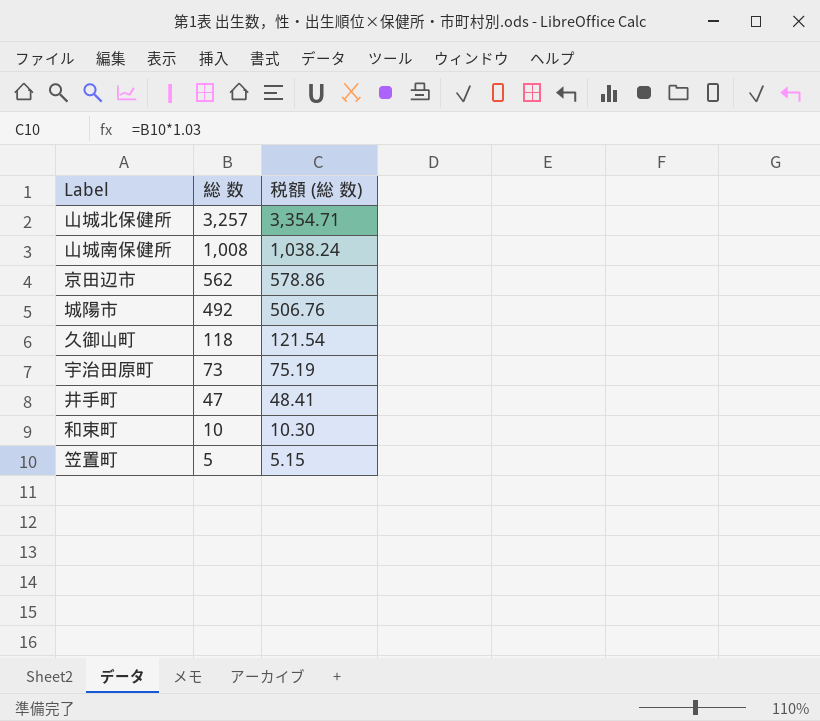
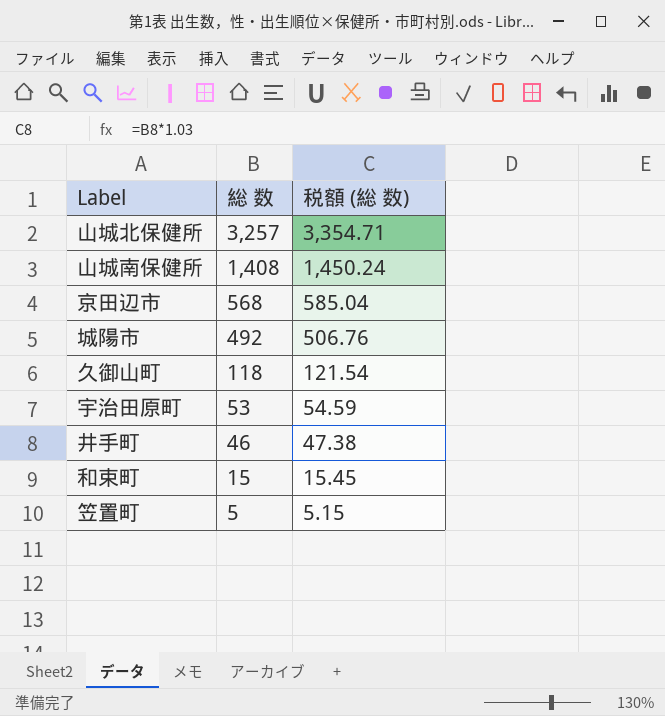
山城南保健所 | 総 数: 1,008 -> 1,408
山城南保健所 | 税額 (総 数): 1,038.24 -> 1,450.24
京田辺市 | 総 数: 562 -> 568
京田辺市 | 税額 (総 数): 578.86 -> 585.04
宇治田原町 | 総 数: 73 -> 53
宇治田原町 | 税額 (総 数): 75.19 -> 54.59
井手町 | 総 数: 47 -> 46
井手町 | 税額 (総 数): 48.41 -> 47.38
和束町 | 総 数: 10 -> 15
和束町 | 税額 (総 数): 10.30 -> 15.45

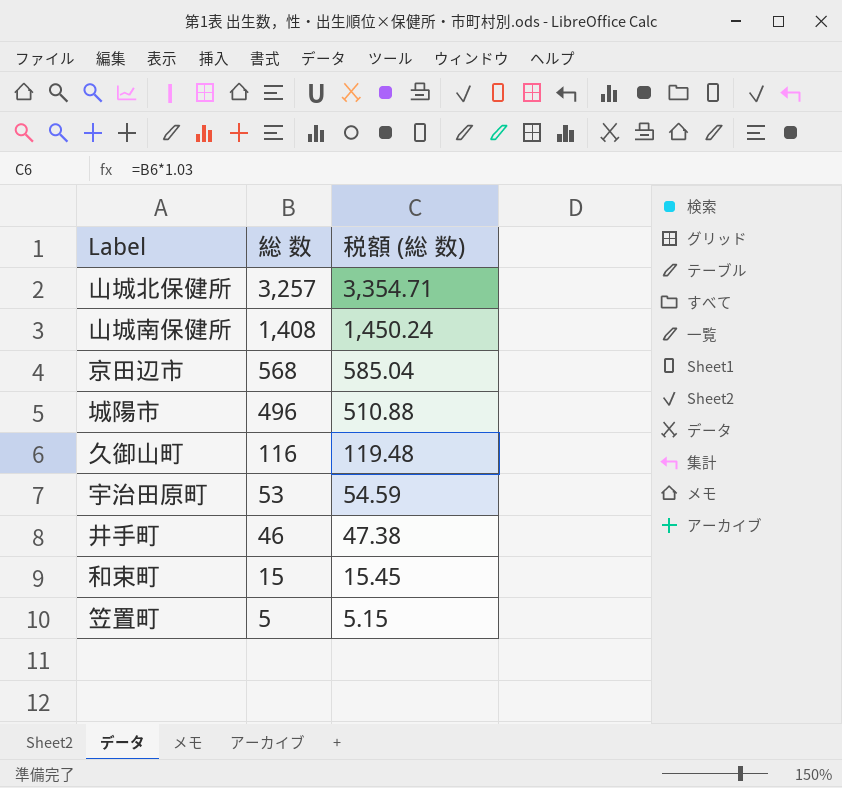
城陽市 | 総 数: 492 -> 496
城陽市 | 税額 (総 数): 506.76 -> 510.88
久御山町 | 総 数: 118 -> 116
久御山町 | 税額 (総 数): 121.54 -> 119.48

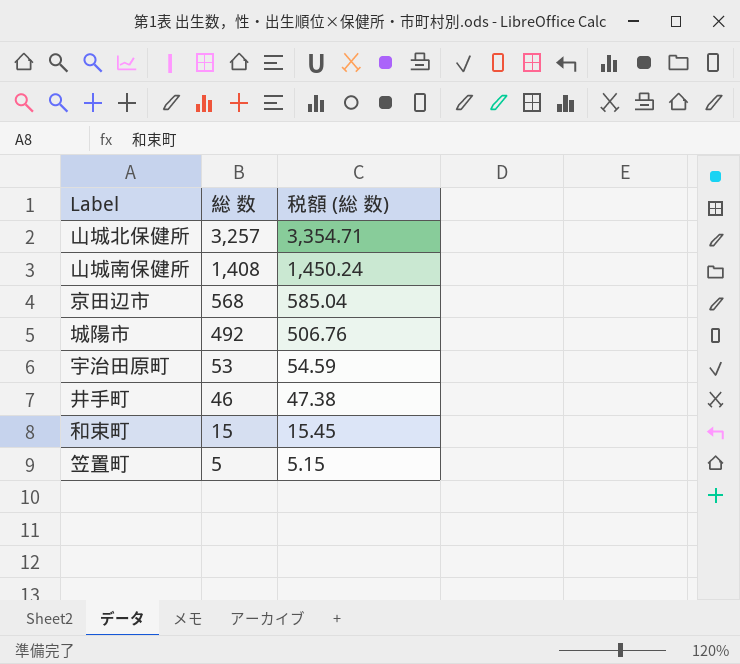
row 久御山町: 116 | 119.48 -> none
城陽市 | 総 数: 496 -> 492
城陽市 | 税額 (総 数): 510.88 -> 506.76

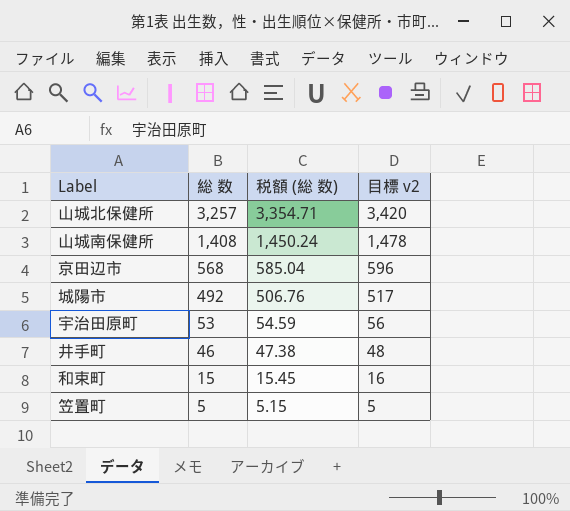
column 目標 v2 | formula: none -> [総 数] * 1.05

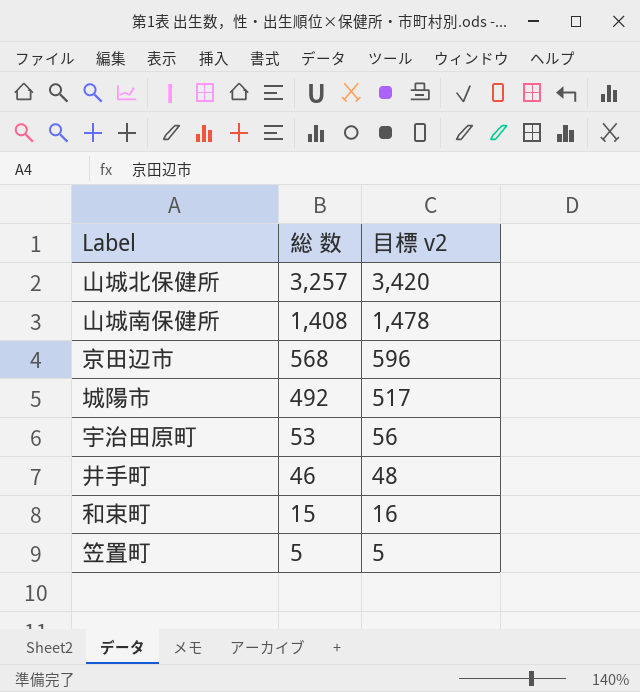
column 税額 (総 数) | formula: [総 数] * 1.03 -> none

